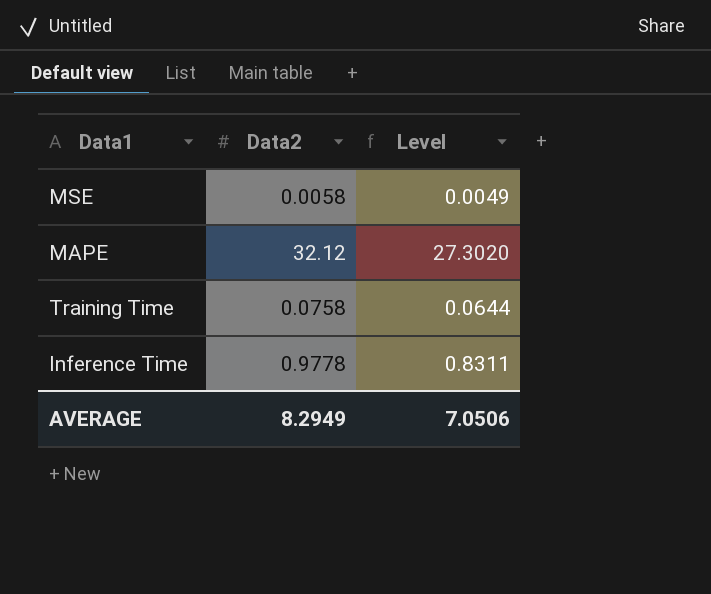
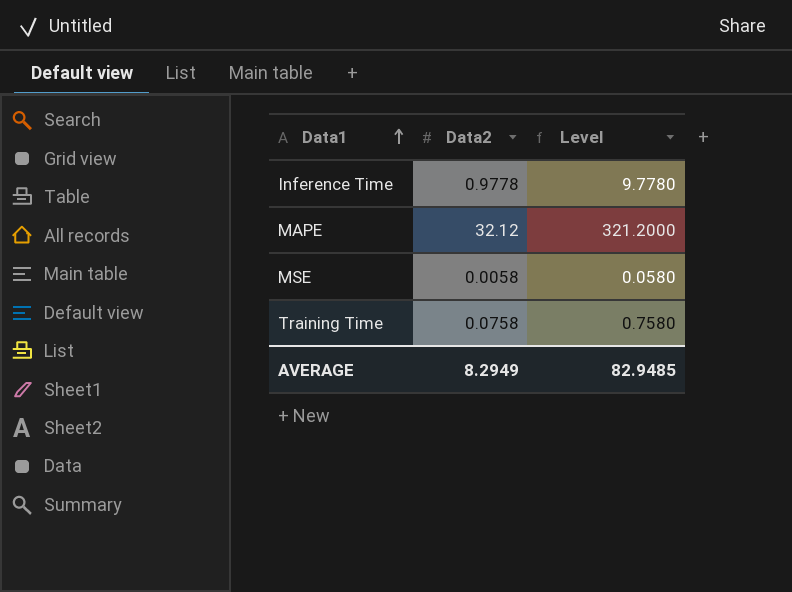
row order: none -> Data1 ascending
column Level | formula: [Data2] * 0.85 -> [Data2] * 10
AVERAGE | Level: 7.0506 -> 82.9485

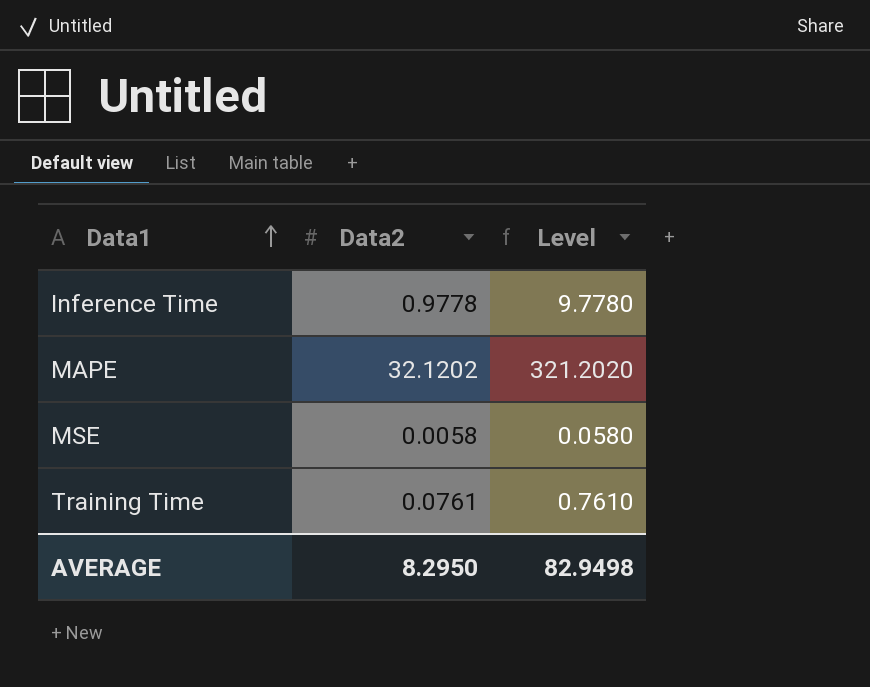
MAPE | Data2: 32.12 -> 32.1202
MAPE | Level: 321.2000 -> 321.2020
Training Time | Data2: 0.0758 -> 0.0761
Training Time | Level: 0.7580 -> 0.7610
AVERAGE | Data2: 8.2949 -> 8.2950
AVERAGE | Level: 82.9485 -> 82.9498

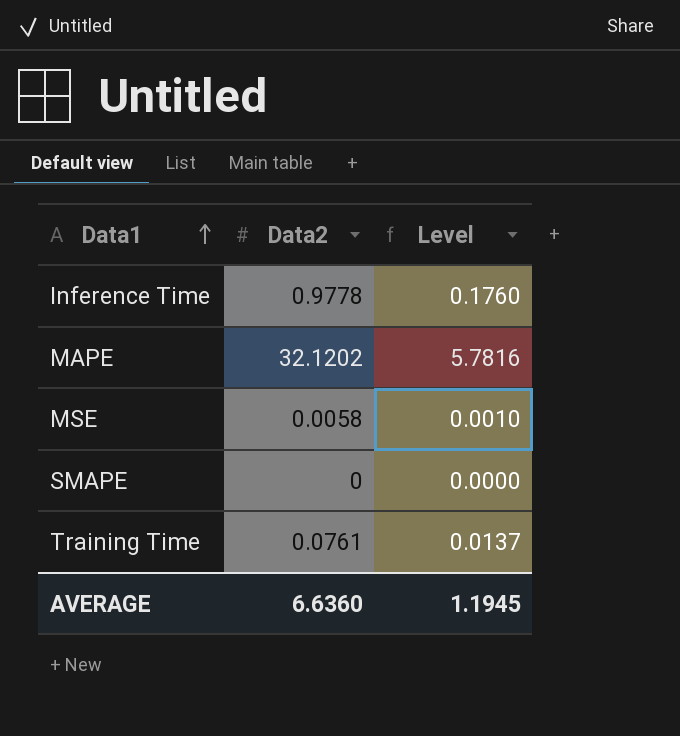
column Level | formula: [Data2] * 10 -> [Data2] * 0.18
row SMAPE: none -> 0 | 0.0000
AVERAGE | Data2: 8.2950 -> 6.6360
AVERAGE | Level: 82.9498 -> 1.1945

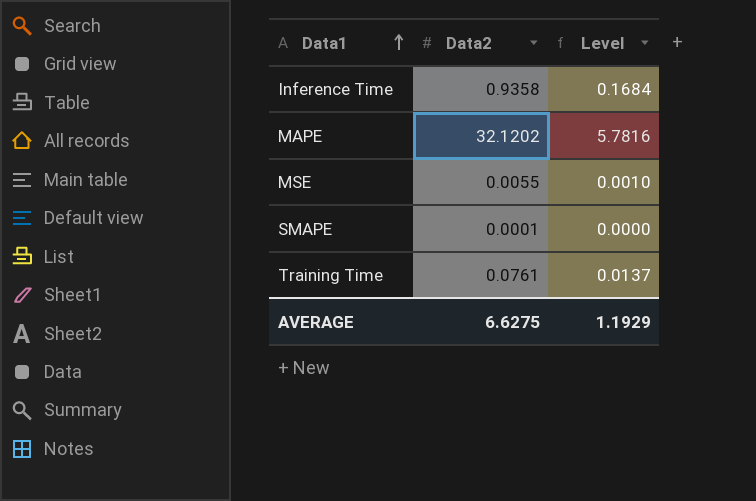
Inference Time | Data2: 0.9778 -> 0.9358
Inference Time | Level: 0.1760 -> 0.1684
MSE | Data2: 0.0058 -> 0.0055
SMAPE | Data2: 0 -> 0.0001
AVERAGE | Data2: 6.6360 -> 6.6275
AVERAGE | Level: 1.1945 -> 1.1929

